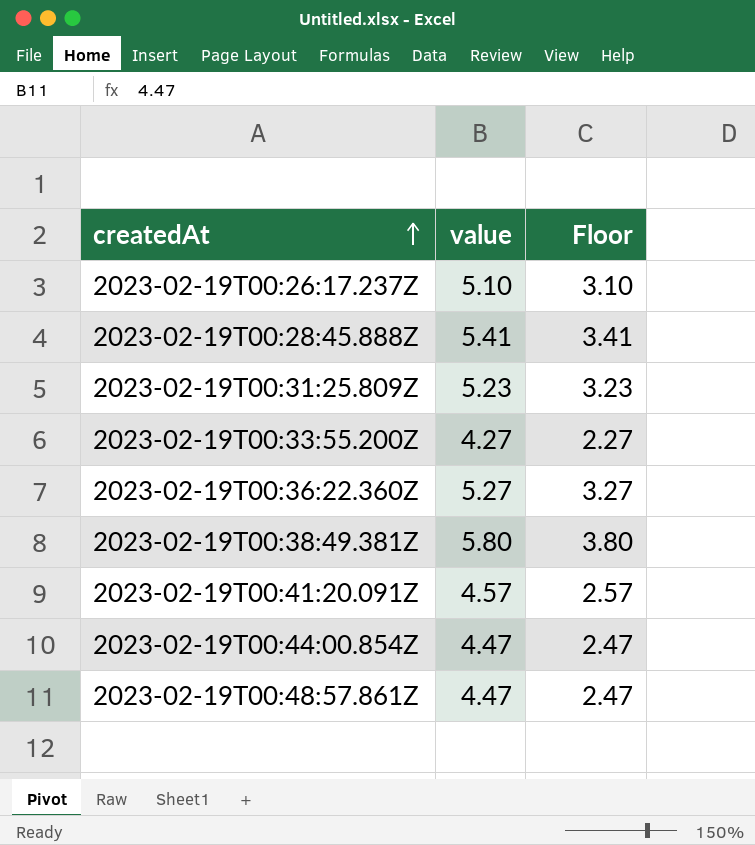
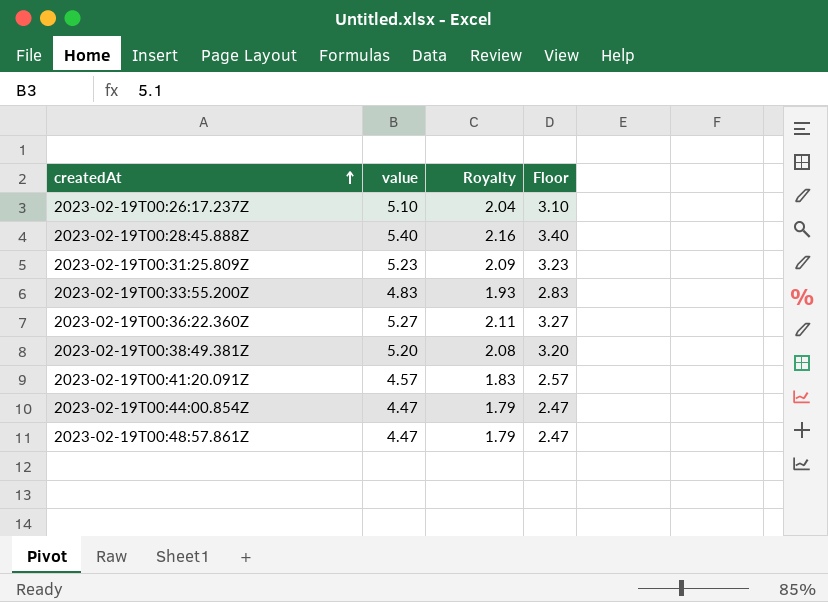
column Royalty | formula: none -> [value] * 0.4
2023-02-19T00:28:45.888Z | value: 5.41 -> 5.40
2023-02-19T00:28:45.888Z | Floor: 3.41 -> 3.40
2023-02-19T00:33:55.200Z | value: 4.27 -> 4.83
2023-02-19T00:33:55.200Z | Floor: 2.27 -> 2.83
2023-02-19T00:38:49.381Z | value: 5.80 -> 5.20
2023-02-19T00:38:49.381Z | Floor: 3.80 -> 3.20

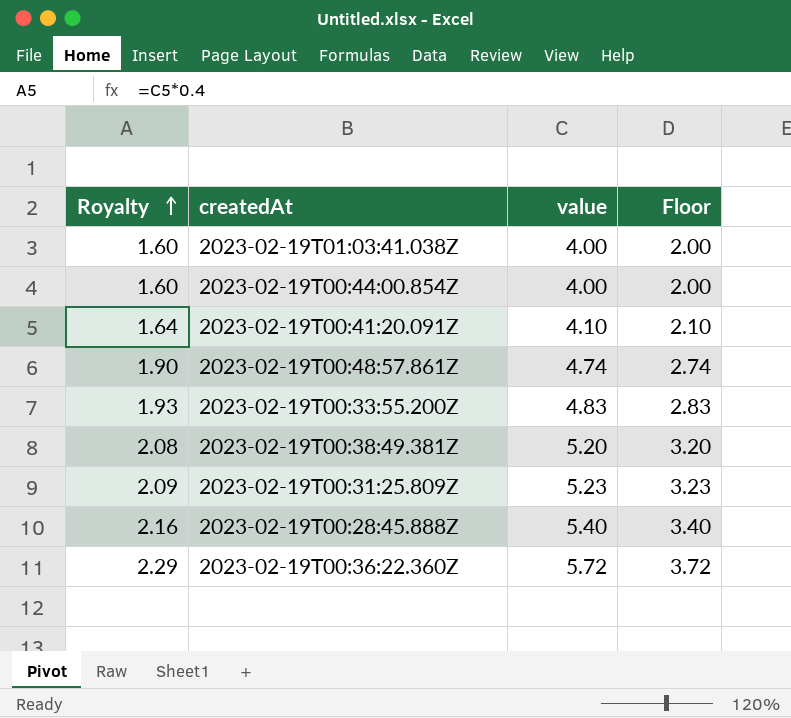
row order: createdAt ascending -> Royalty ascending
column Royalty | position: 3 -> 1
row 2023-02-19T00:26:17.237Z: 5.10 | 2.04 | 3.10 -> none
row 2023-02-19T01:03:41.038Z: none -> 1.60 | 4.00 | 2.00
2023-02-19T00:44:00.854Z | Royalty: 1.79 -> 1.60
2023-02-19T00:44:00.854Z | value: 4.47 -> 4.00
2023-02-19T00:44:00.854Z | Floor: 2.47 -> 2.00
2023-02-19T00:41:20.091Z | Royalty: 1.83 -> 1.64
2023-02-19T00:41:20.091Z | value: 4.57 -> 4.10
2023-02-19T00:41:20.091Z | Floor: 2.57 -> 2.10
2023-02-19T00:48:57.861Z | Royalty: 1.79 -> 1.90
2023-02-19T00:48:57.861Z | value: 4.47 -> 4.74
2023-02-19T00:48:57.861Z | Floor: 2.47 -> 2.74
2023-02-19T00:36:22.360Z | Royalty: 2.11 -> 2.29
2023-02-19T00:36:22.360Z | value: 5.27 -> 5.72
2023-02-19T00:36:22.360Z | Floor: 3.27 -> 3.72

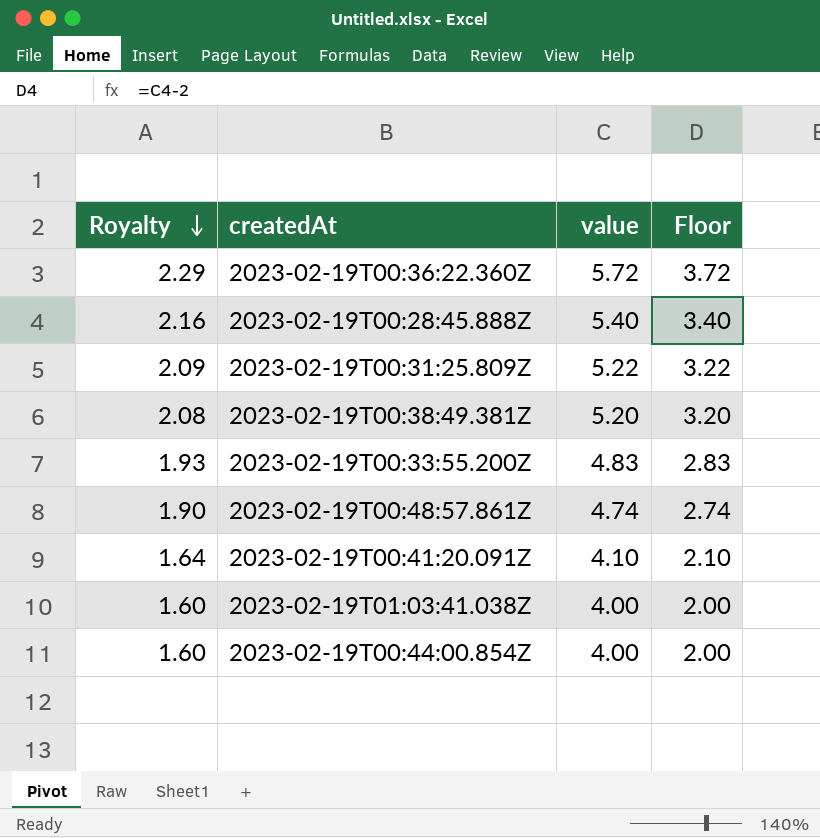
row order: Royalty ascending -> Royalty descending
2023-02-19T00:31:25.809Z | value: 5.23 -> 5.22
2023-02-19T00:31:25.809Z | Floor: 3.23 -> 3.22

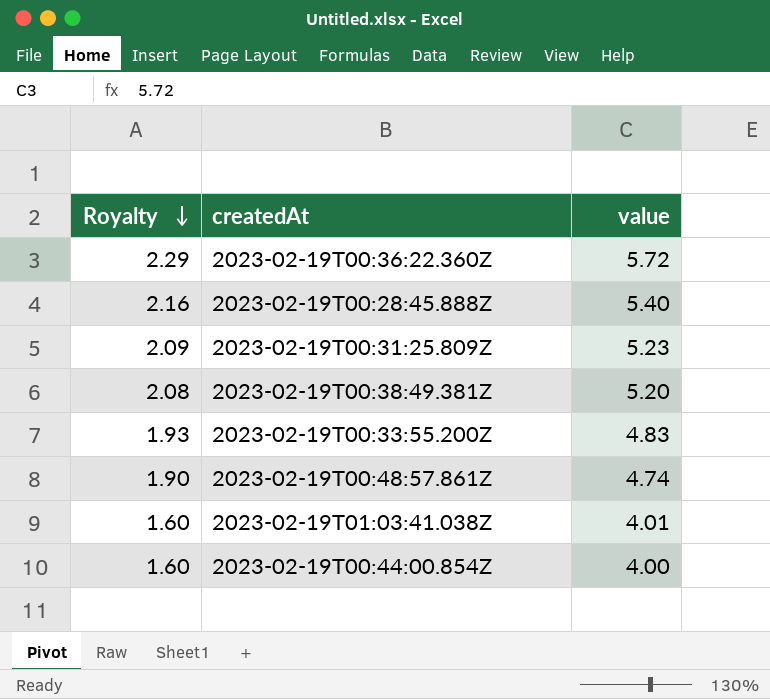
column Floor | formula: [value] - 2 -> none
row 2023-02-19T00:41:20.091Z: 1.64 | 4.10 | 2.10 -> none
2023-02-19T00:31:25.809Z | value: 5.22 -> 5.23
2023-02-19T01:03:41.038Z | value: 4.00 -> 4.01

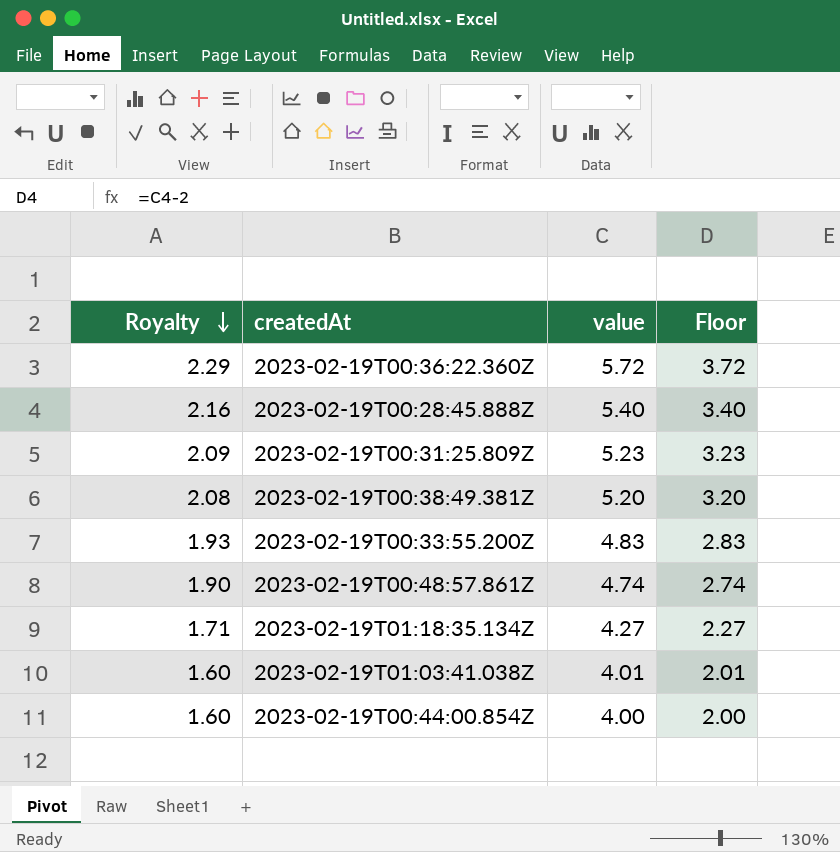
column Floor | formula: none -> [value] - 2
row 2023-02-19T01:18:35.134Z: none -> 1.71 | 4.27 | 2.27

